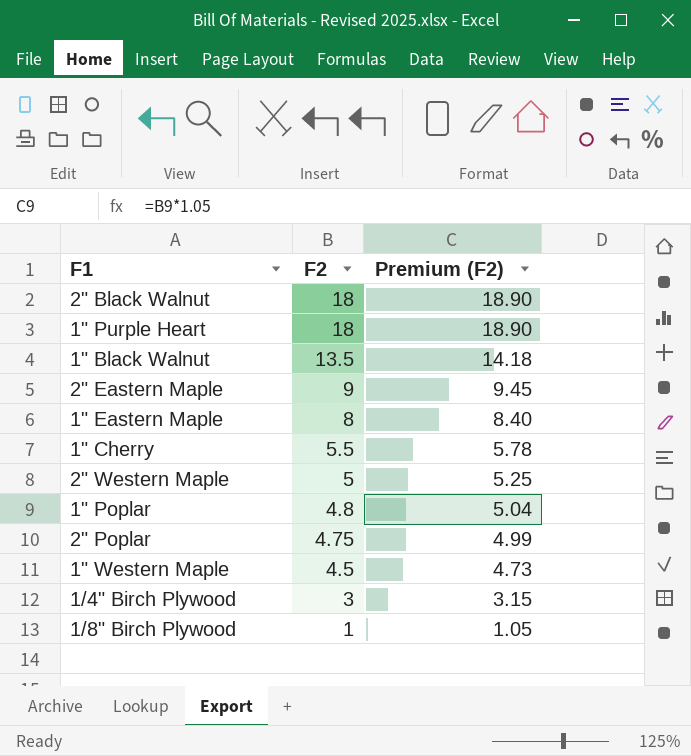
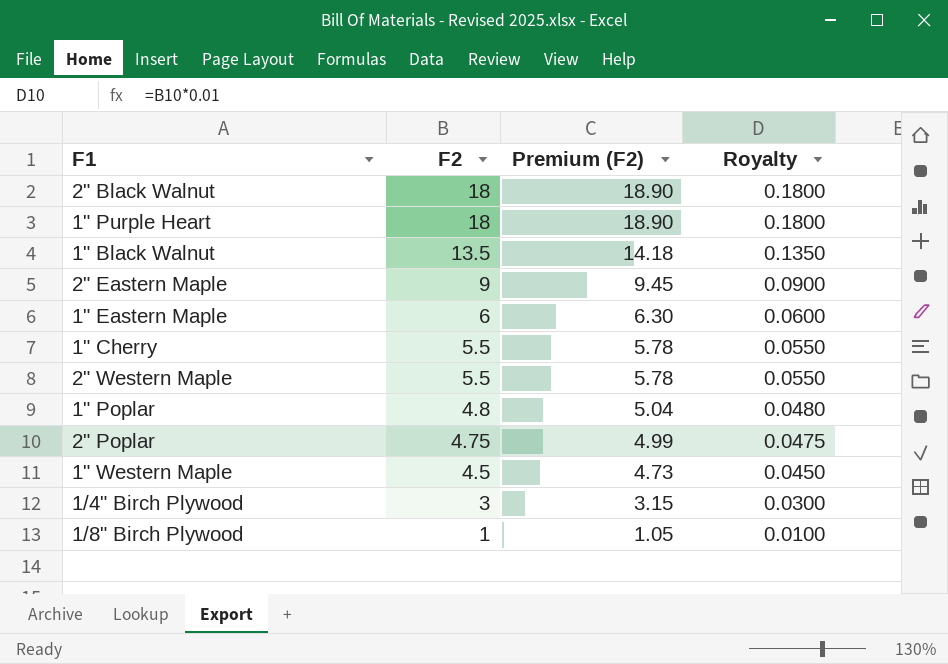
column Royalty | formula: none -> [F2] * 0.01
1" Eastern Maple | F2: 8 -> 6
1" Eastern Maple | Premium (F2): 8.40 -> 6.30
2" Western Maple | F2: 5 -> 5.5
2" Western Maple | Premium (F2): 5.25 -> 5.78

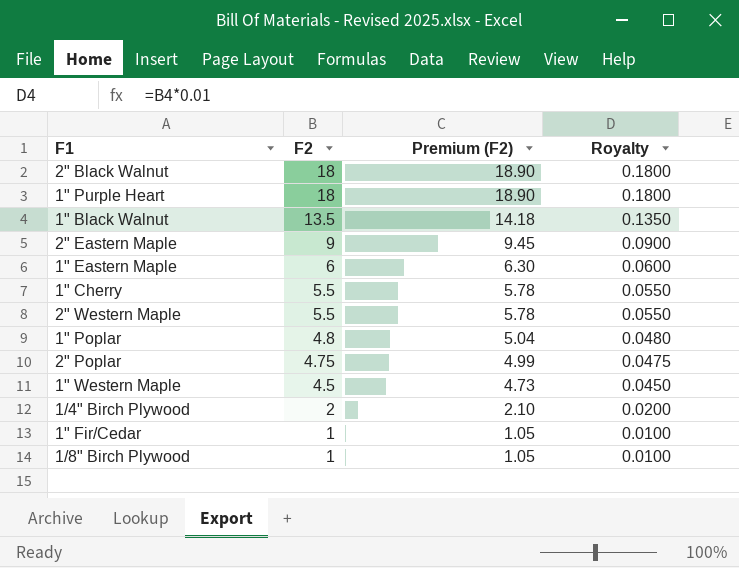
1/4" Birch Plywood | F2: 3 -> 2
1/4" Birch Plywood | Premium (F2): 3.15 -> 2.10
1/4" Birch Plywood | Royalty: 0.0300 -> 0.0200
row 1" Fir/Cedar: none -> 1 | 1.05 | 0.0100

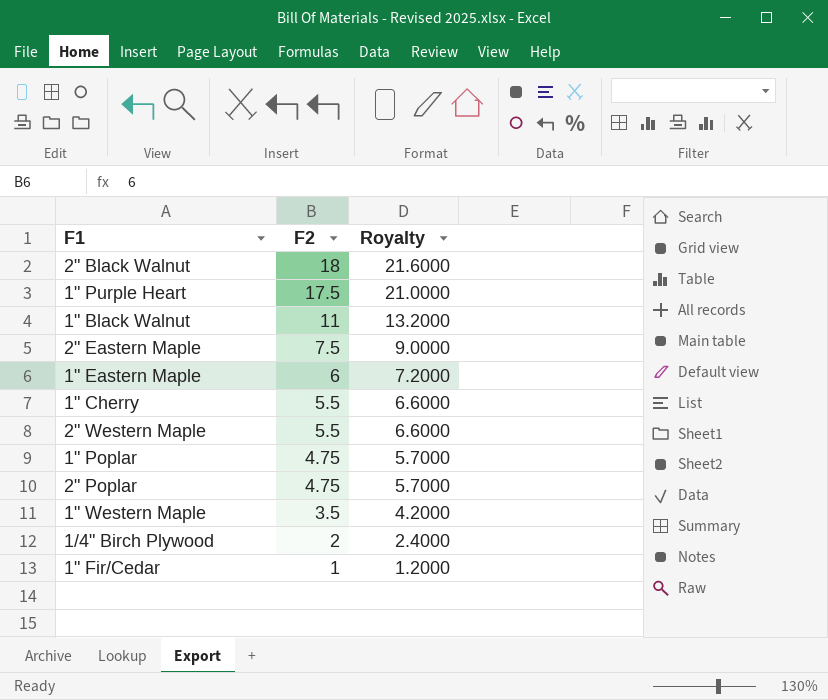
column Premium (F2) | formula: [F2] * 1.05 -> none
column Royalty | formula: [F2] * 0.01 -> [F2] * 1.2
row 1/8" Birch Plywood: 1 | 1.05 | 0.0100 -> none
1" Purple Heart | F2: 18 -> 17.5
1" Black Walnut | F2: 13.5 -> 11
2" Eastern Maple | F2: 9 -> 7.5
1" Poplar | F2: 4.8 -> 4.75
1" Western Maple | F2: 4.5 -> 3.5

